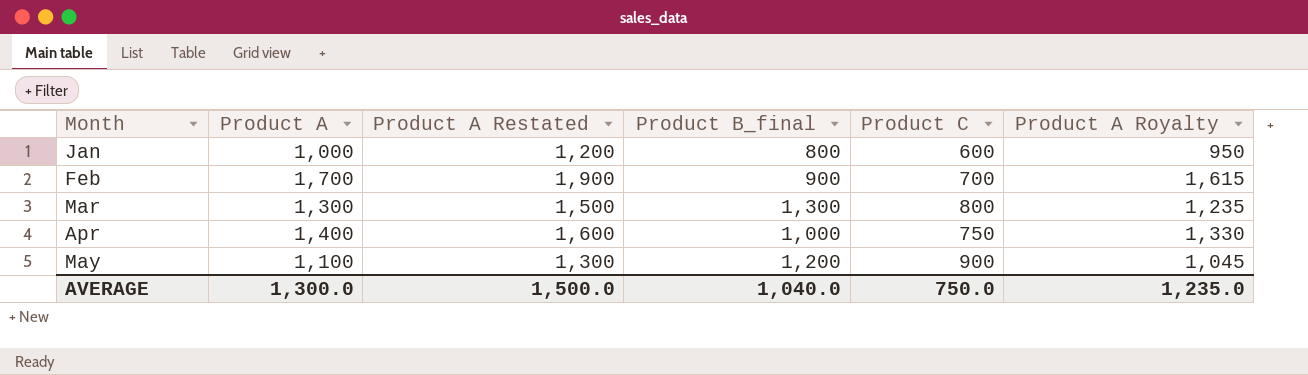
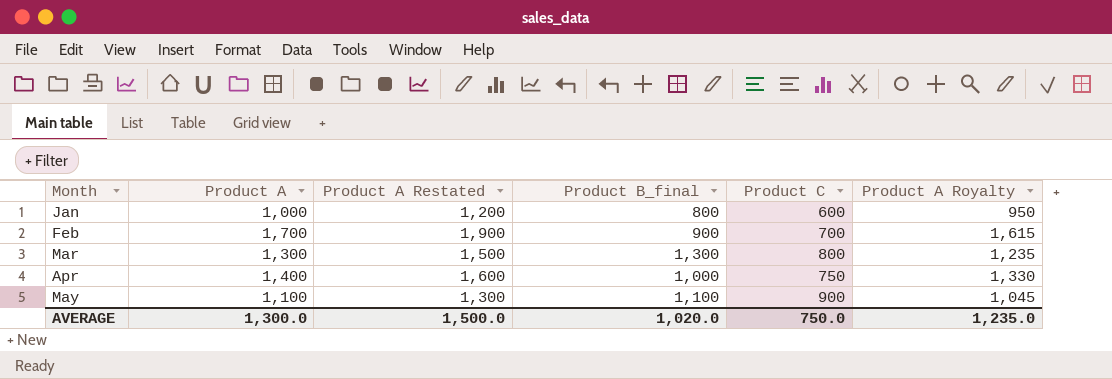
May | Product B_final: 1,200 -> 1,100
AVERAGE | Product B_final: 1,040.0 -> 1,020.0

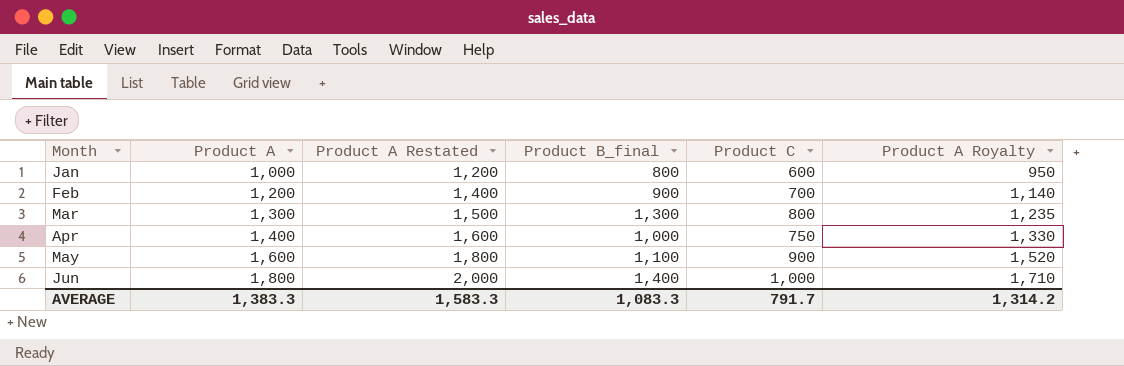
Feb | Product A: 1,700 -> 1,200
Feb | Product A Restated: 1,900 -> 1,400
Feb | Product A Royalty: 1,615 -> 1,140
May | Product A: 1,100 -> 1,600
May | Product A Restated: 1,300 -> 1,800
May | Product A Royalty: 1,045 -> 1,520
row Jun: none -> 1,800 | 2,000 | 1,400 | 1,000 | 1,710
AVERAGE | Product A: 1,300.0 -> 1,383.3
AVERAGE | Product A Restated: 1,500.0 -> 1,583.3
AVERAGE | Product B_final: 1,020.0 -> 1,083.3
AVERAGE | Product C: 750.0 -> 791.7
AVERAGE | Product A Royalty: 1,235.0 -> 1,314.2

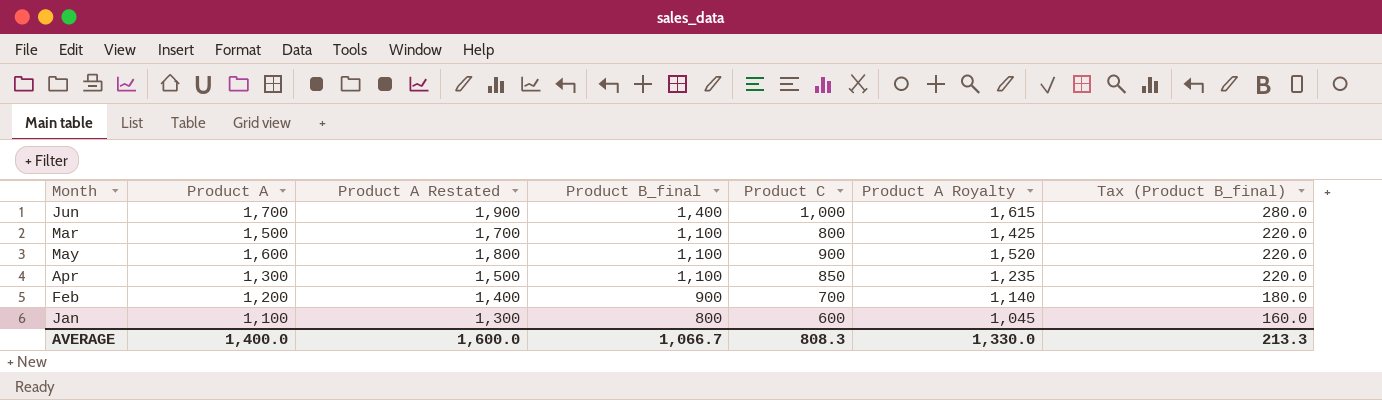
row order: Month ascending -> Product B_final descending
column Tax (Product B_final) | formula: none -> [Product B_final] * 0.2
Jun | Product A: 1,800 -> 1,700
Jun | Product A Restated: 2,000 -> 1,900
Jun | Product A Royalty: 1,710 -> 1,615
Mar | Product A: 1,300 -> 1,500
Mar | Product A Restated: 1,500 -> 1,700
Mar | Product B_final: 1,300 -> 1,100
Mar | Product A Royalty: 1,235 -> 1,425
Apr | Product A: 1,400 -> 1,300
Apr | Product A Restated: 1,600 -> 1,500
Apr | Product B_final: 1,000 -> 1,100
Apr | Product C: 750 -> 850
Apr | Product A Royalty: 1,330 -> 1,235
Jan | Product A: 1,000 -> 1,100
Jan | Product A Restated: 1,200 -> 1,300
Jan | Product A Royalty: 950 -> 1,045
AVERAGE | Product A: 1,383.3 -> 1,400.0
AVERAGE | Product A Restated: 1,583.3 -> 1,600.0
AVERAGE | Product B_final: 1,083.3 -> 1,066.7
AVERAGE | Product C: 791.7 -> 808.3
AVERAGE | Product A Royalty: 1,314.2 -> 1,330.0

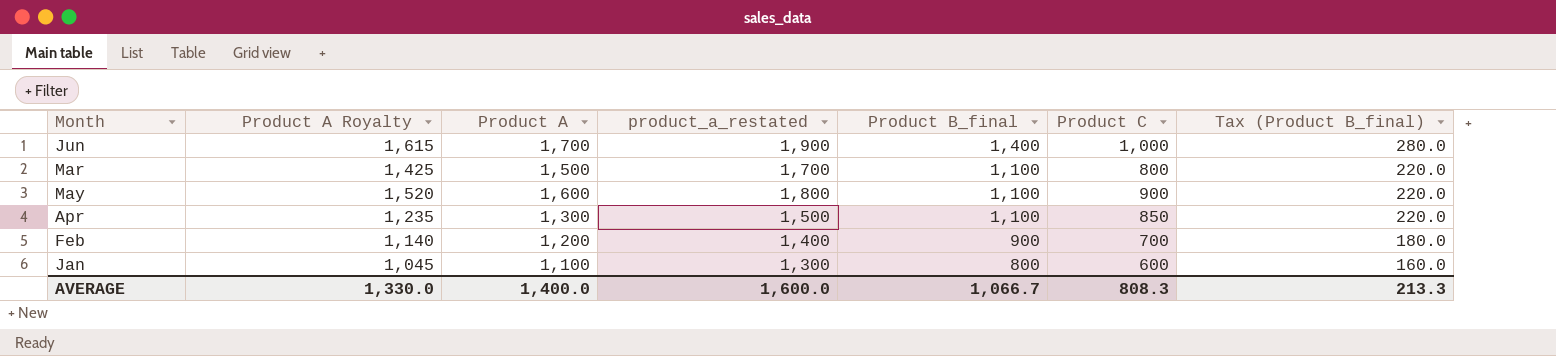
column Product A Royalty | position: 6 -> 2
column name: Product A Restated -> product_a_restated

